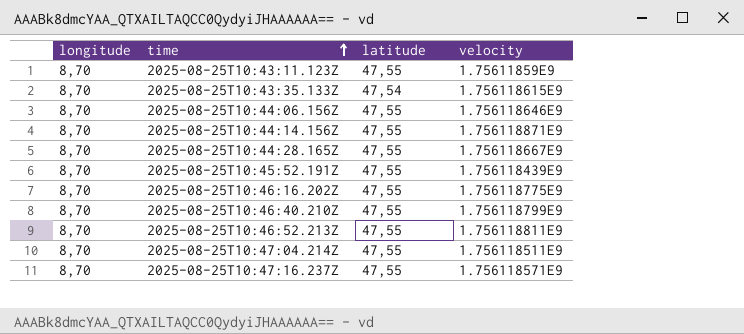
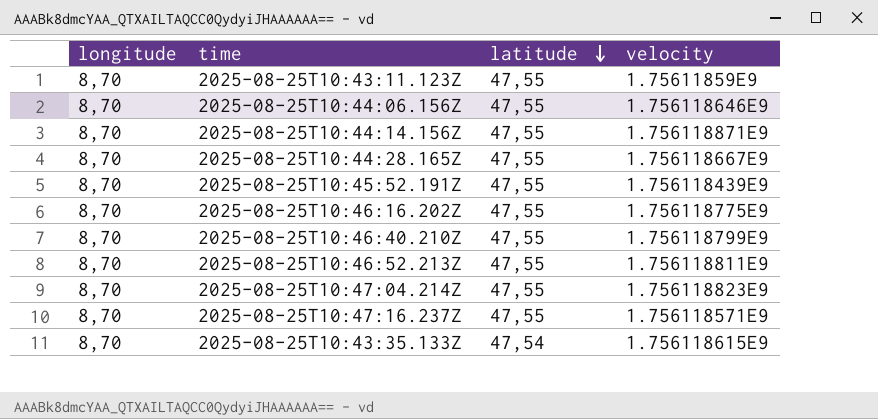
row order: time ascending -> latitude descending
2025-08-25T10:47:04.214Z | velocity: 1.756118511E9 -> 1.756118823E9

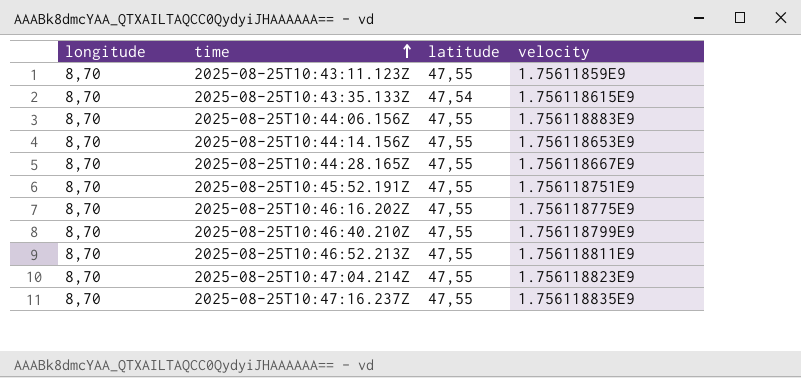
row order: latitude descending -> time ascending
2025-08-25T10:44:06.156Z | velocity: 1.756118646E9 -> 1.756118883E9
2025-08-25T10:44:14.156Z | velocity: 1.756118871E9 -> 1.756118653E9
2025-08-25T10:45:52.191Z | velocity: 1.756118439E9 -> 1.756118751E9
2025-08-25T10:47:16.237Z | velocity: 1.756118571E9 -> 1.756118835E9

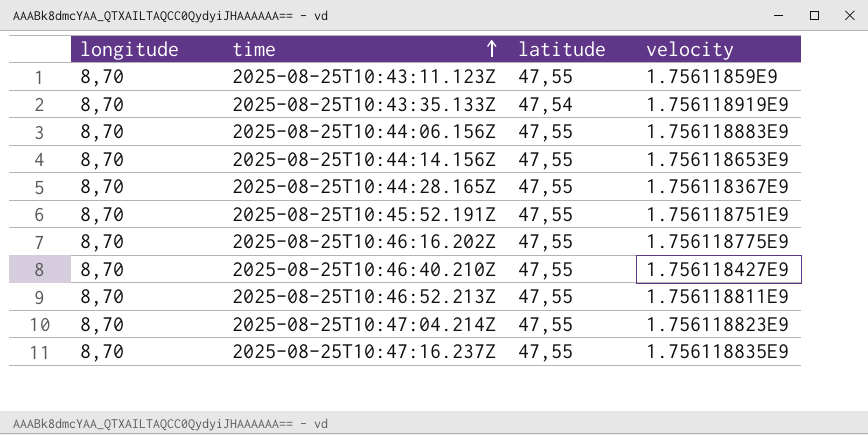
2025-08-25T10:43:35.133Z | velocity: 1.756118615E9 -> 1.756118919E9
2025-08-25T10:44:28.165Z | velocity: 1.756118667E9 -> 1.756118367E9
2025-08-25T10:46:40.210Z | velocity: 1.756118799E9 -> 1.756118427E9

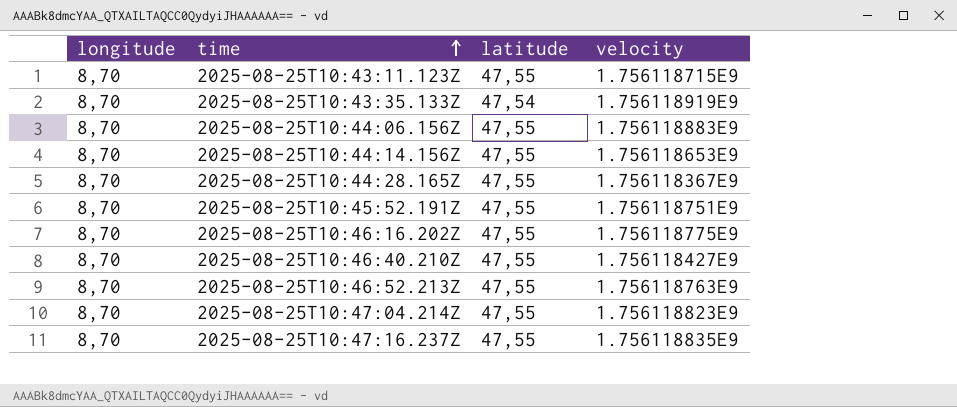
2025-08-25T10:43:11.123Z | velocity: 1.75611859E9 -> 1.756118715E9
2025-08-25T10:46:52.213Z | velocity: 1.756118811E9 -> 1.756118763E9

